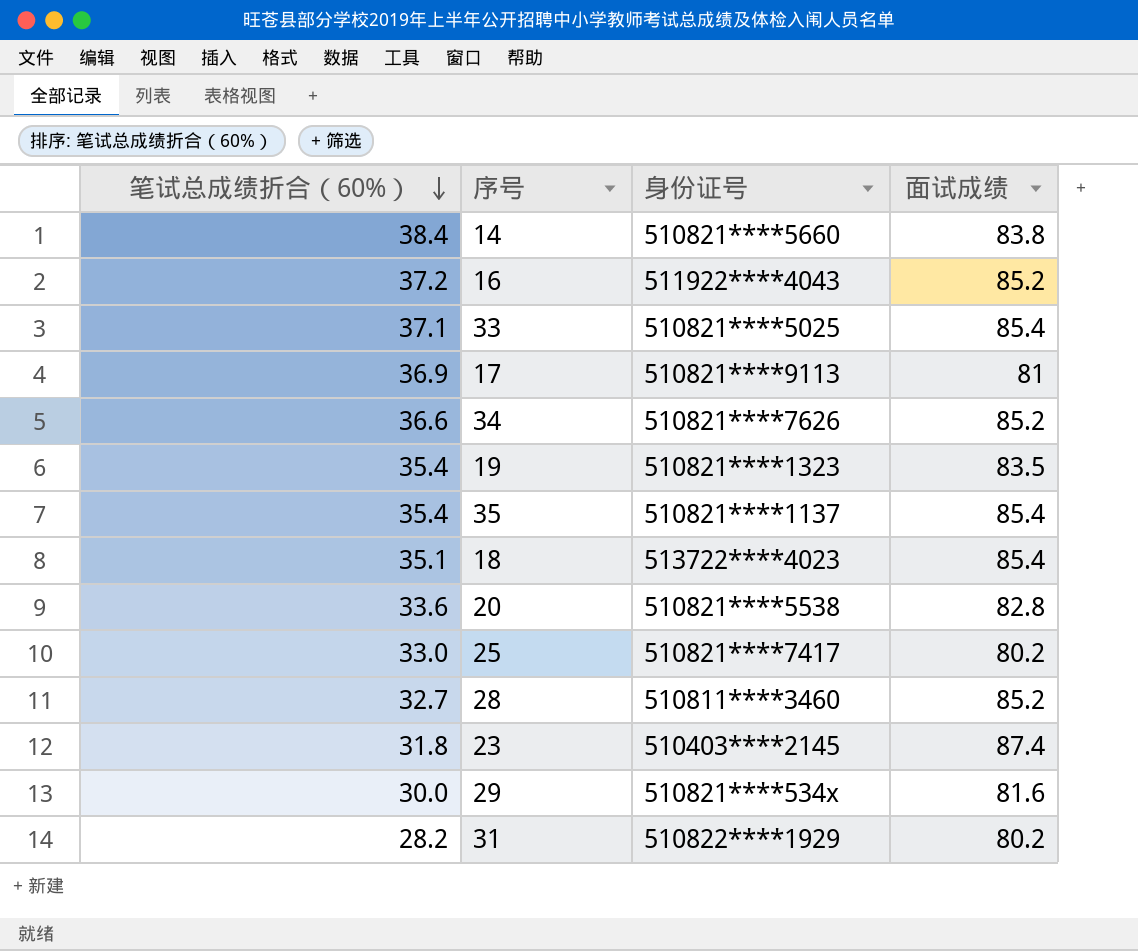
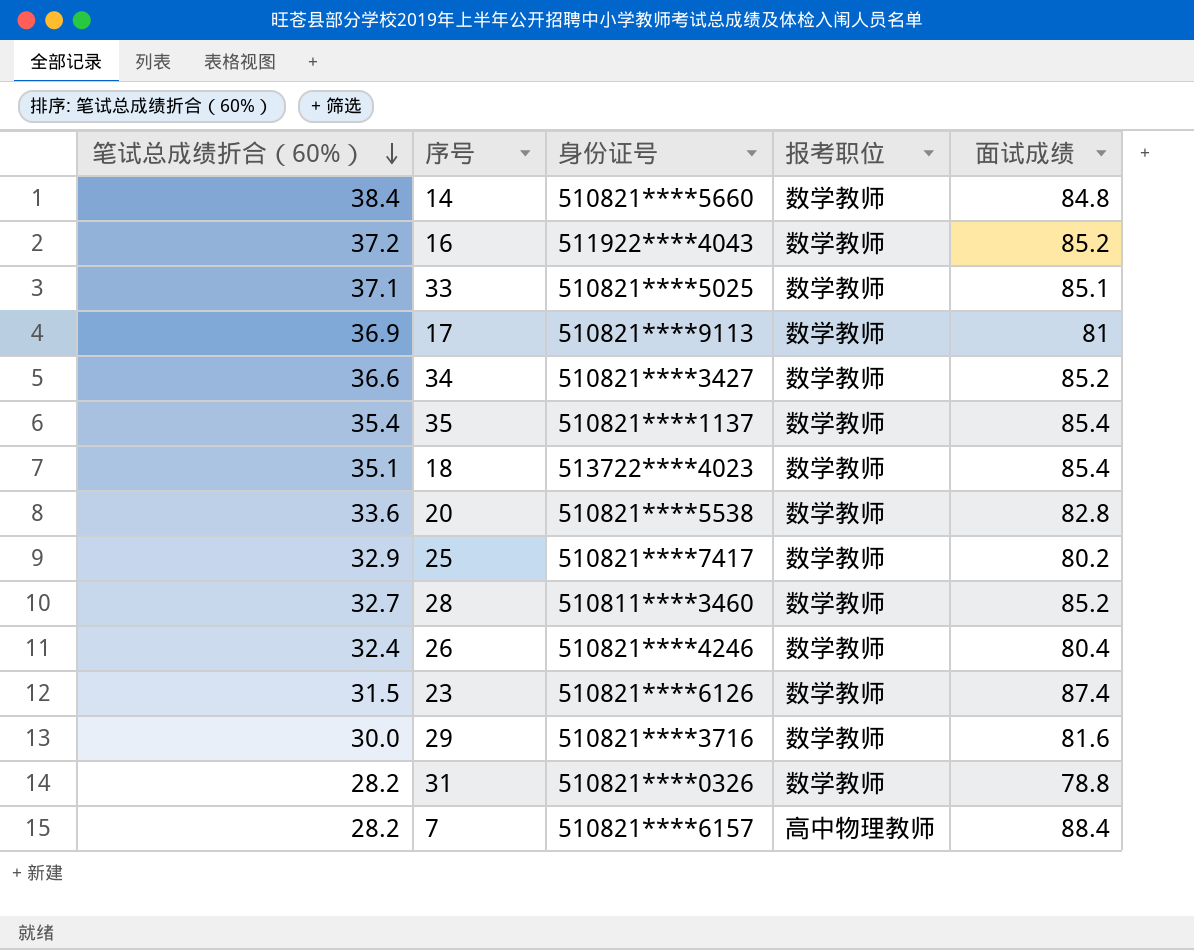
column 报考职位 | position: none -> 4
row 19: 35.4 | 510821****1323 | 83.5 -> none
14 | 面试成绩: 83.8 -> 84.8
33 | 面试成绩: 85.4 -> 85.1
34 | 身份证号: 510821****7626 -> 510821****3427
25 | 笔试总成绩折合（60%）: 33.0 -> 32.9
row 26: none -> 32.4 | 510821****4246 | 数学教师 | 80.4
23 | 笔试总成绩折合（60%）: 31.8 -> 31.5
23 | 身份证号: 510403****2145 -> 510821****6126
29 | 身份证号: 510821****534x -> 510821****3716
31 | 身份证号: 510822****1929 -> 510821****0326
31 | 面试成绩: 80.2 -> 78.8
row 7: none -> 28.2 | 510821****6157 | 高中物理教师 | 88.4

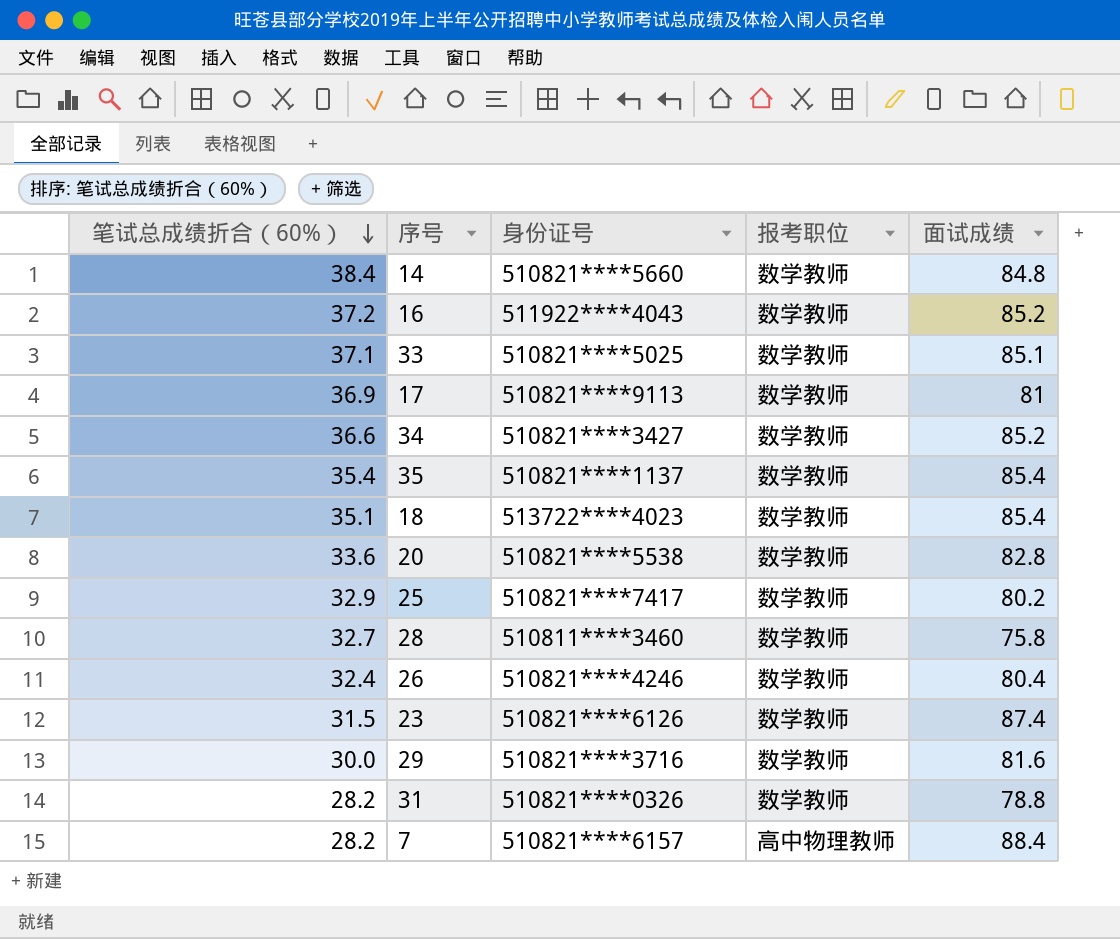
28 | 面试成绩: 85.2 -> 75.8

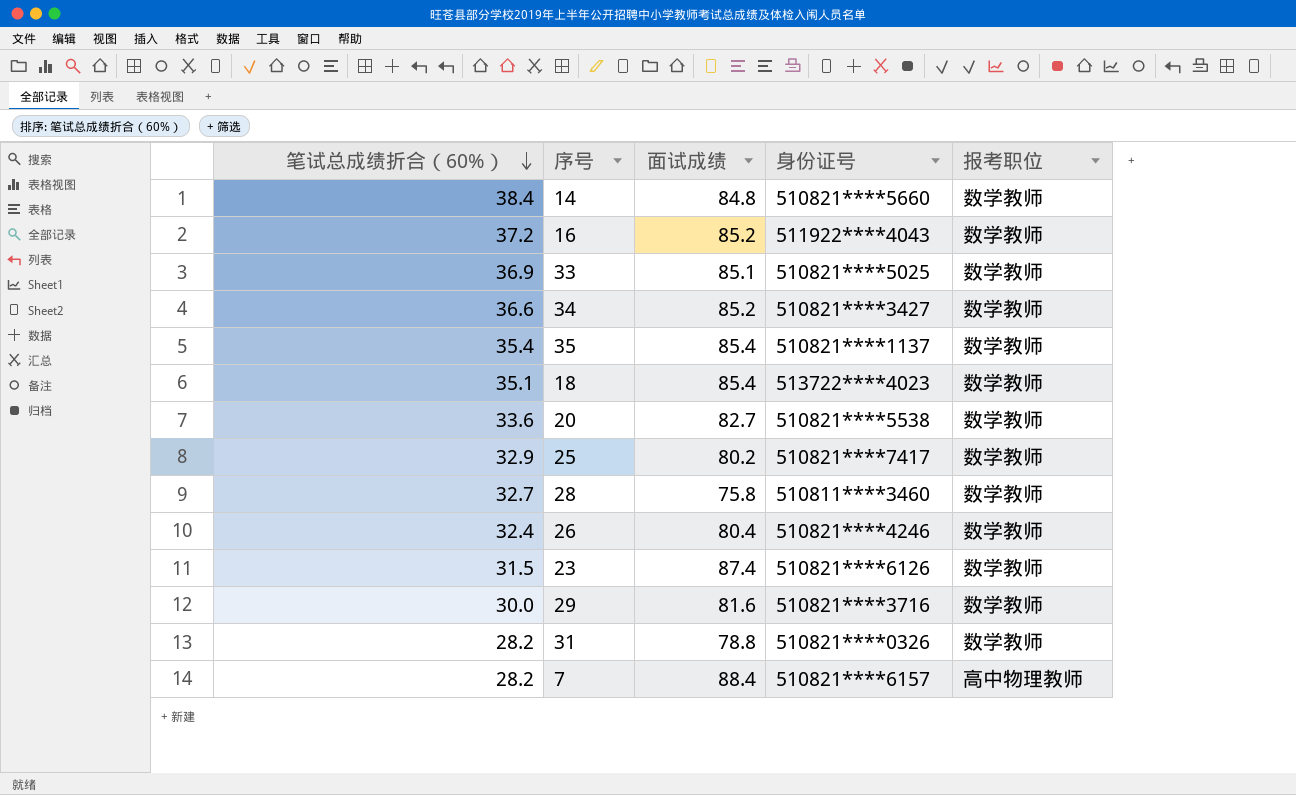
column 面试成绩 | position: 5 -> 3
row 17: 36.9 | 510821****9113 | 数学教师 | 81 -> none
33 | 笔试总成绩折合（60%）: 37.1 -> 36.9
20 | 面试成绩: 82.8 -> 82.7

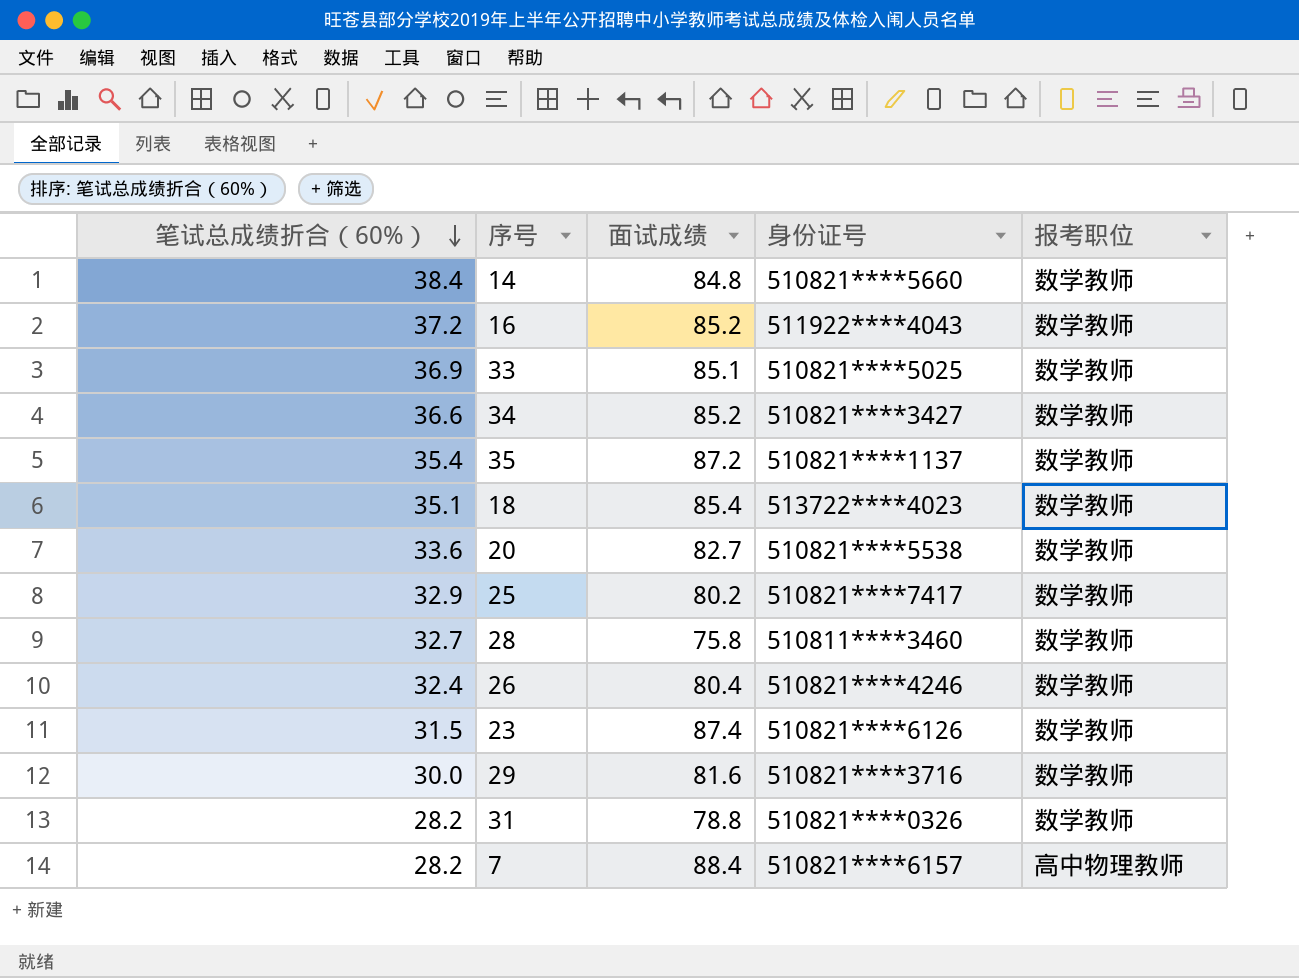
35 | 面试成绩: 85.4 -> 87.2

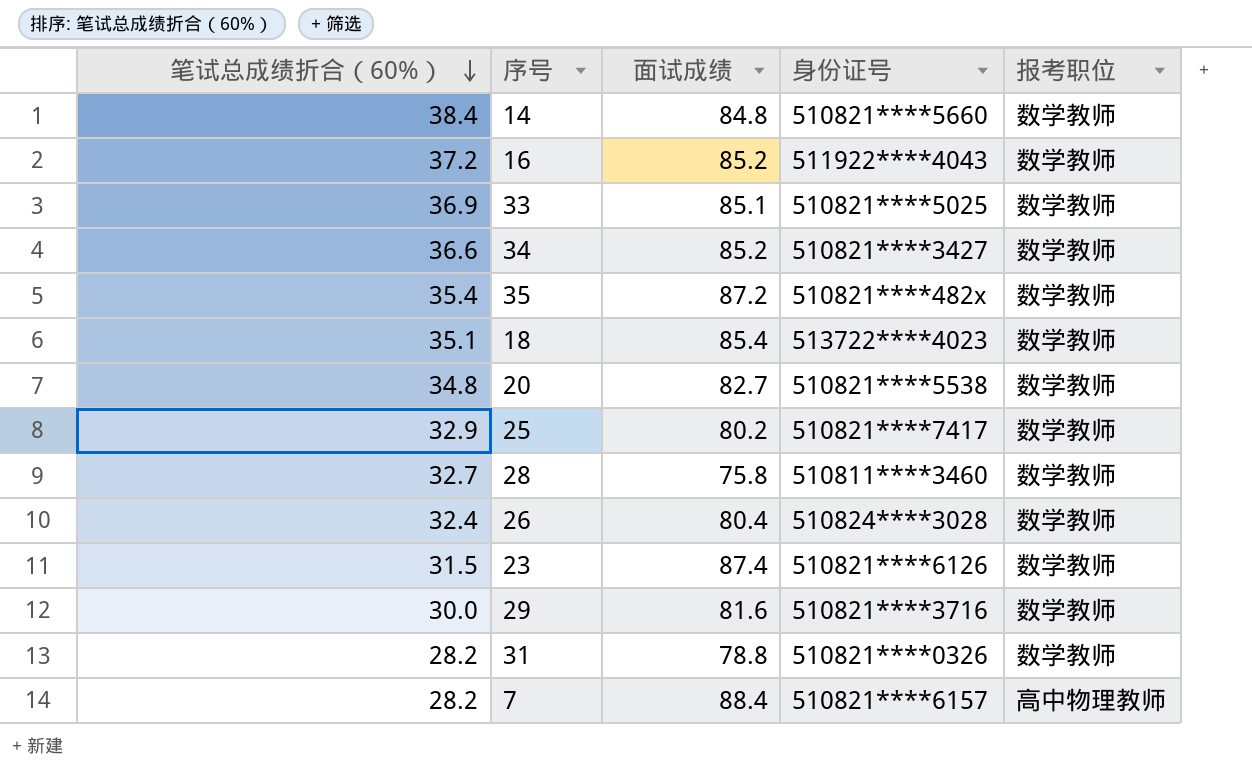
35 | 身份证号: 510821****1137 -> 510821****482x
20 | 笔试总成绩折合（60%）: 33.6 -> 34.8
26 | 身份证号: 510821****4246 -> 510824****3028

